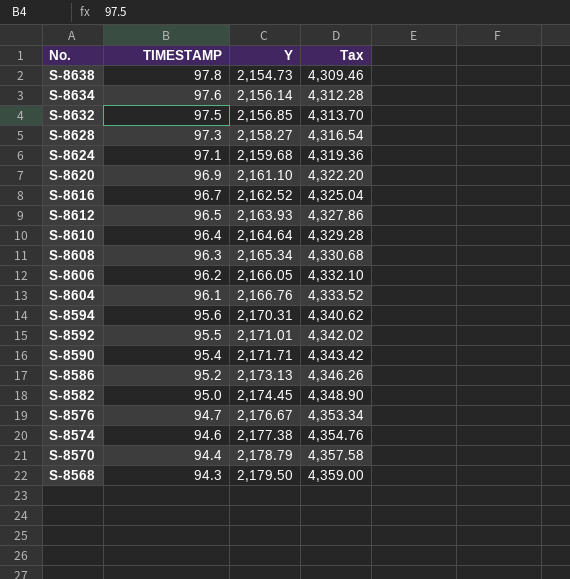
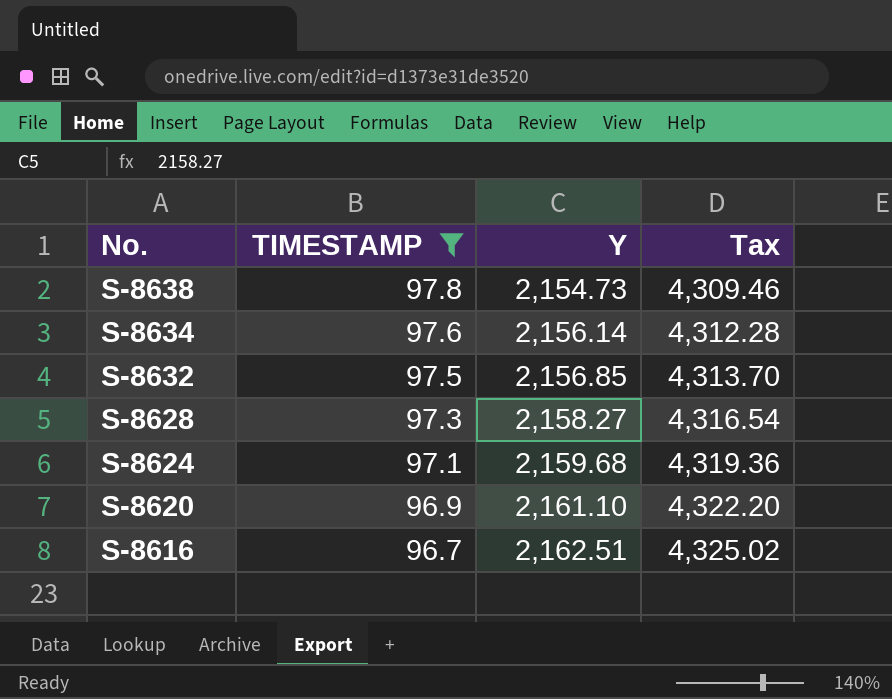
filter: none -> TIMESTAMP >= 96.7
S-8616 | Y: 2,162.52 -> 2,162.51
S-8616 | Tax: 4,325.04 -> 4,325.02

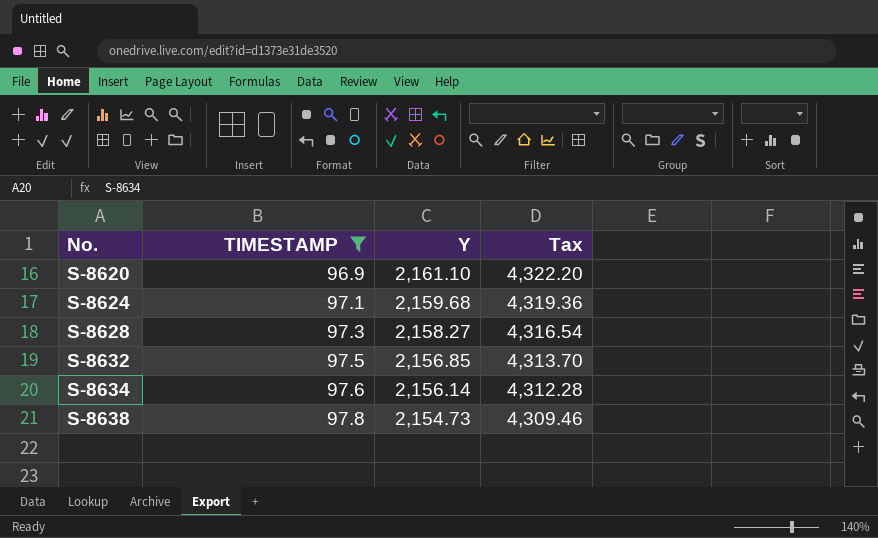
row order: No. descending -> No. ascending
row S-8616: 96.7 | 2,162.51 | 4,325.02 -> none

